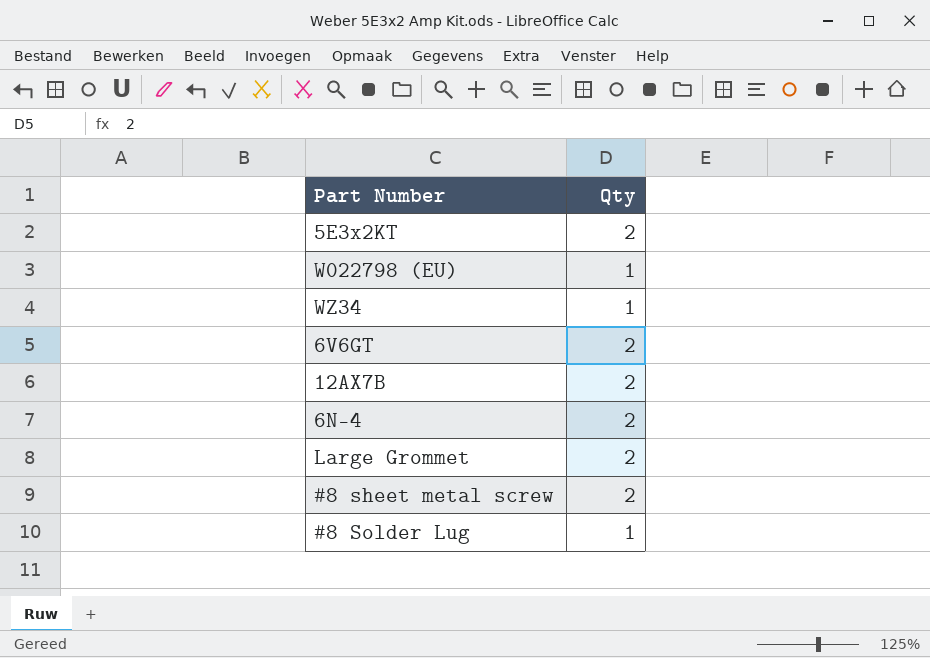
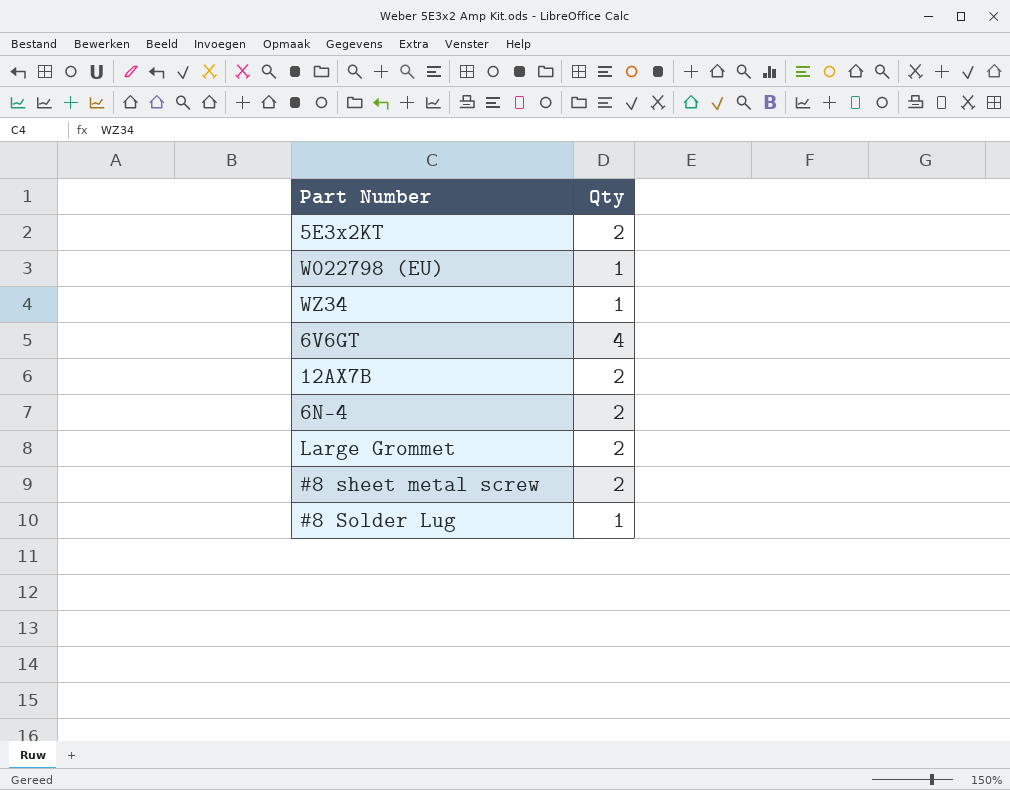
6V6GT | Qty: 2 -> 4

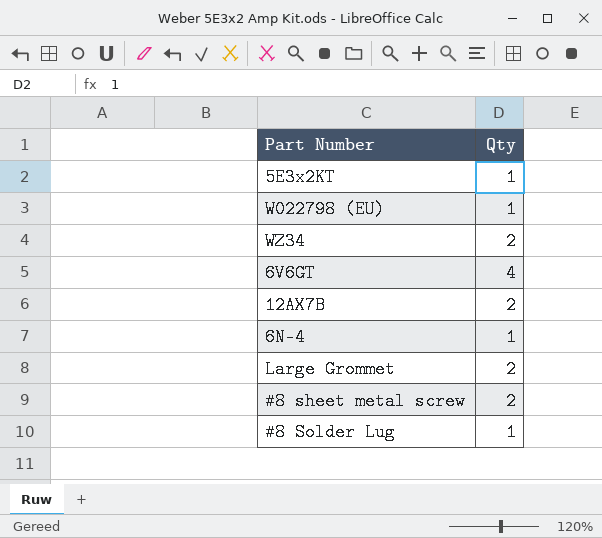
5E3x2KT | Qty: 2 -> 1
WZ34 | Qty: 1 -> 2
6N-4 | Qty: 2 -> 1

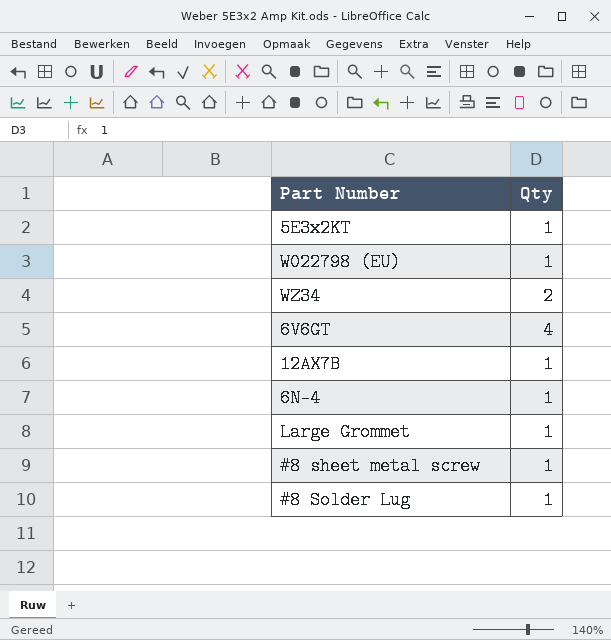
12AX7B | Qty: 2 -> 1
Large Grommet | Qty: 2 -> 1
#8 sheet metal screw | Qty: 2 -> 1

